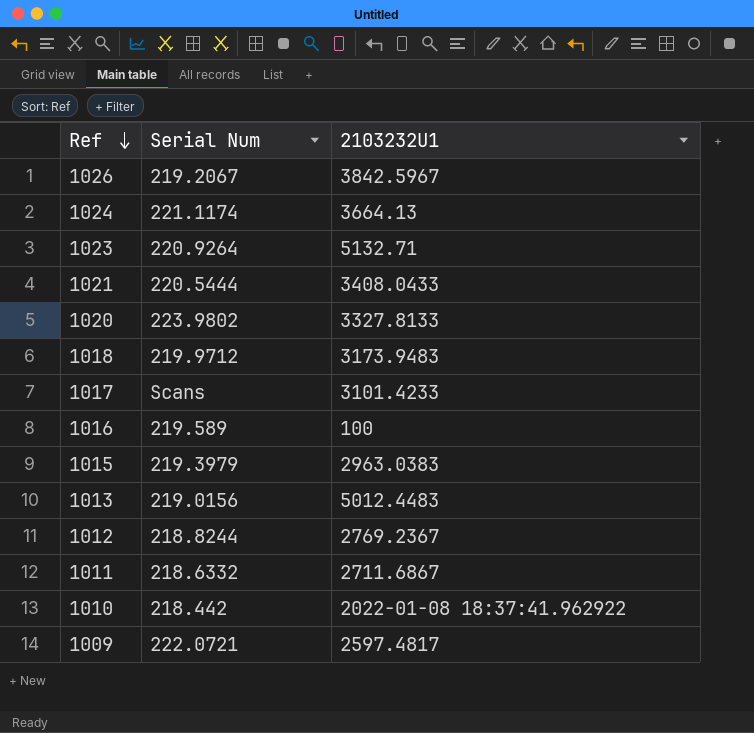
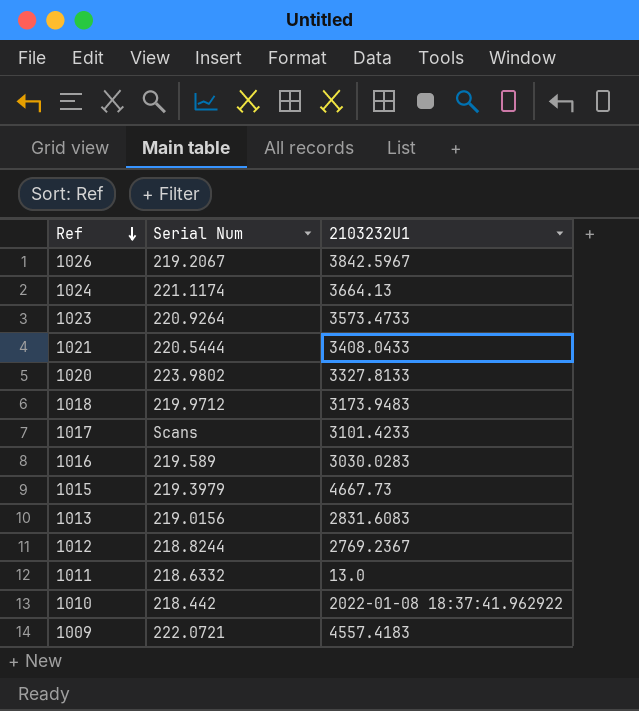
1023 | 2103232U1: 5132.71 -> 3573.4733
1016 | 2103232U1: 100 -> 3030.0283
1015 | 2103232U1: 2963.0383 -> 4667.73
1013 | 2103232U1: 5012.4483 -> 2831.6083
1011 | 2103232U1: 2711.6867 -> 13.0
1009 | 2103232U1: 2597.4817 -> 4557.4183

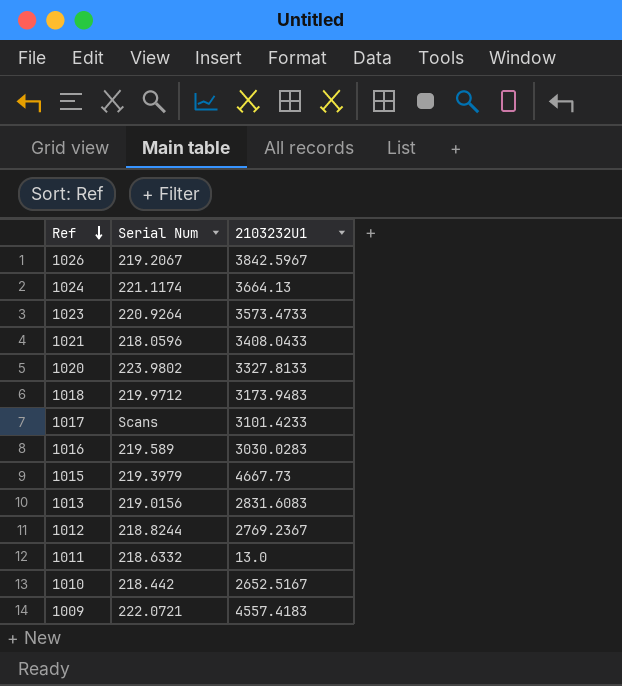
1021 | Serial Num: 220.5444 -> 218.0596
1010 | 2103232U1: 2022-01-08 18:37:41.962922 -> 2652.5167

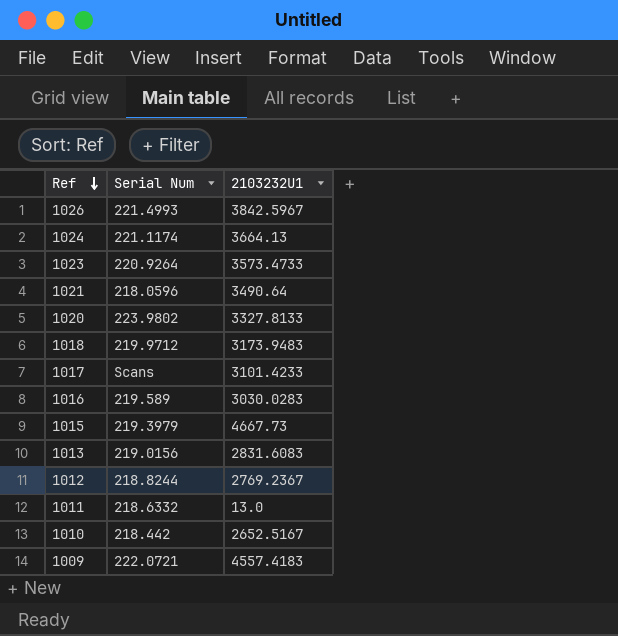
1026 | Serial Num: 219.2067 -> 221.4993
1021 | 2103232U1: 3408.0433 -> 3490.64

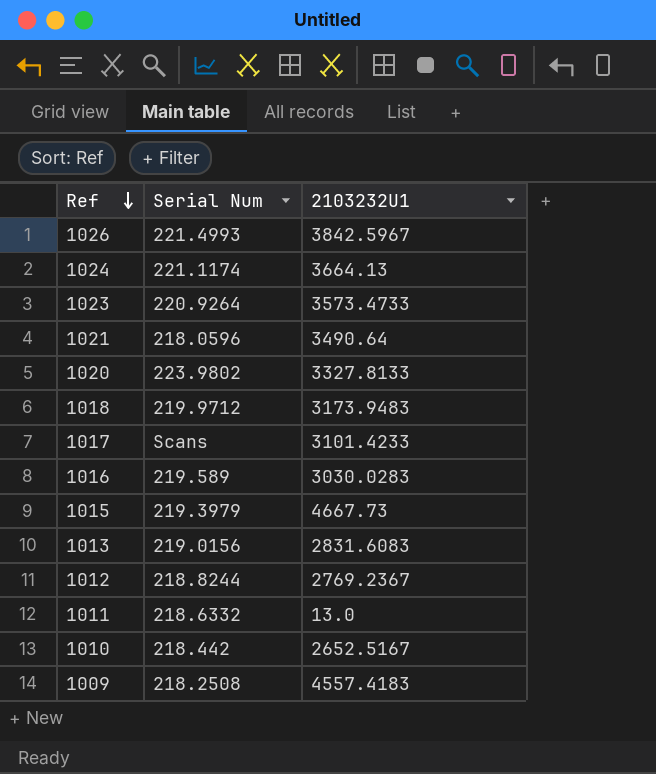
1009 | Serial Num: 222.0721 -> 218.2508

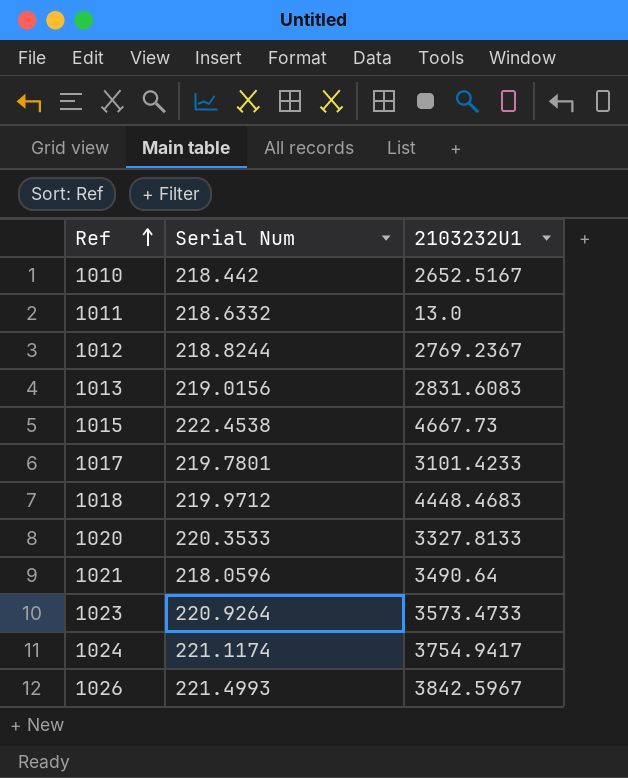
row order: Ref descending -> Ref ascending
row 1016: 219.589 | 3030.0283 -> none
row 1009: 218.2508 | 4557.4183 -> none
1015 | Serial Num: 219.3979 -> 222.4538
1017 | Serial Num: Scans -> 219.7801
1018 | 2103232U1: 3173.9483 -> 4448.4683
1020 | Serial Num: 223.9802 -> 220.3533
1024 | 2103232U1: 3664.13 -> 3754.9417

